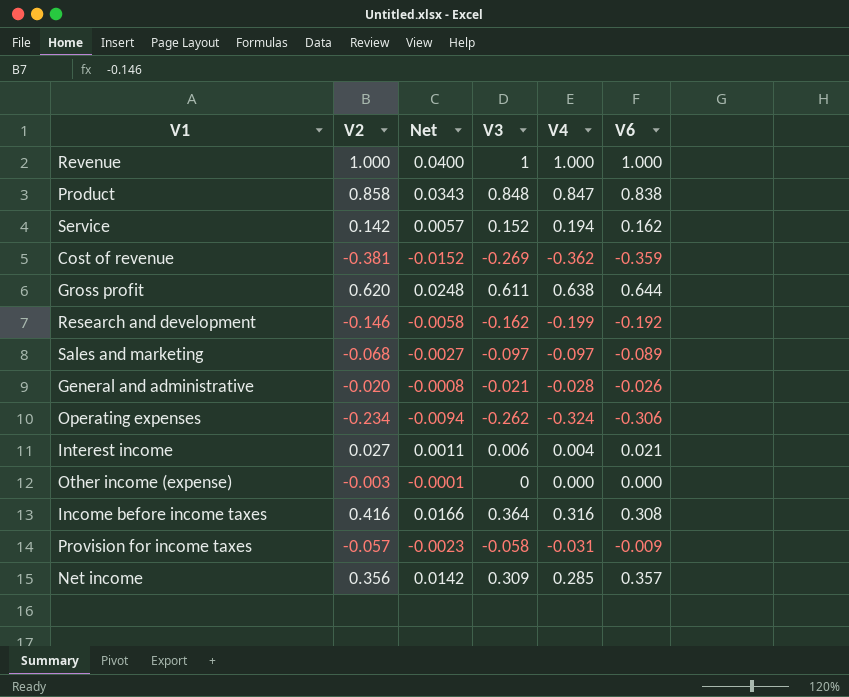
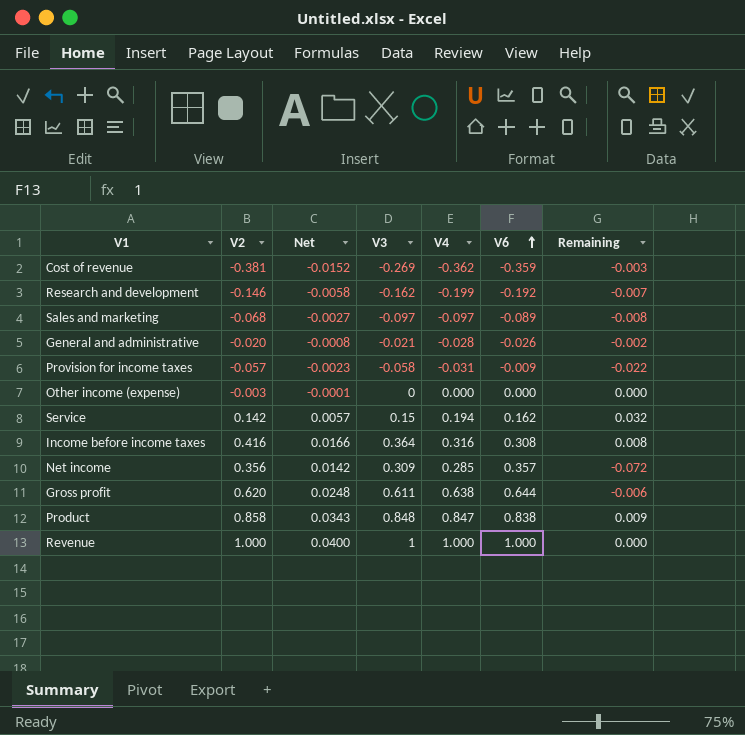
row order: none -> V6 ascending
column Remaining | formula: none -> [V4] - [V6]
row Operating expenses: -0.234 | -0.0094 | -0.262 | -0.324 | -0.306 -> none
row Interest income: 0.027 | 0.0011 | 0.006 | 0.004 | 0.021 -> none
Service | V3: 0.152 -> 0.15

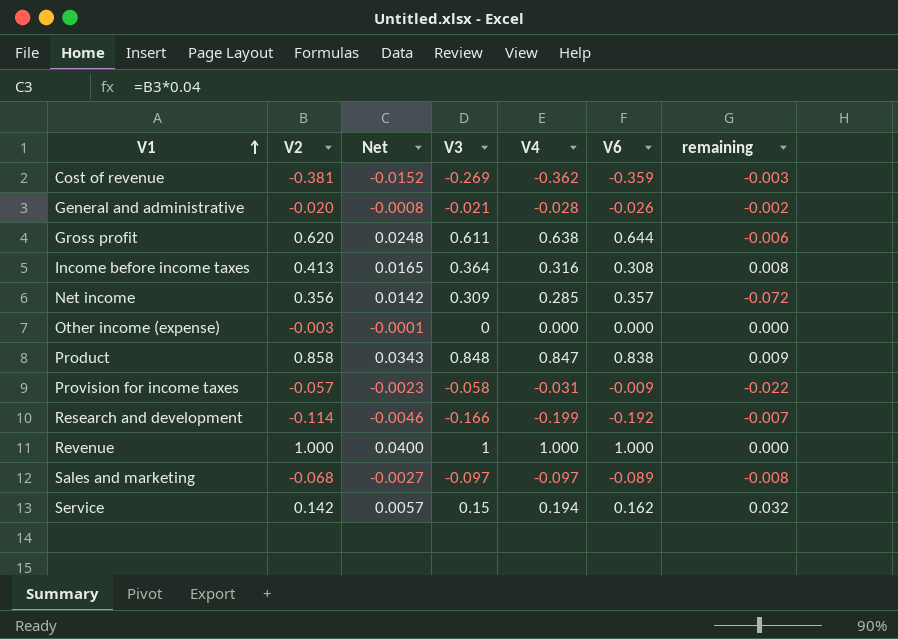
row order: V6 ascending -> V1 ascending
column name: Remaining -> remaining
Income before income taxes | V2: 0.416 -> 0.413
Income before income taxes | Net: 0.0166 -> 0.0165
Research and development | V2: -0.146 -> -0.114
Research and development | Net: -0.0058 -> -0.0046
Research and development | V3: -0.162 -> -0.166

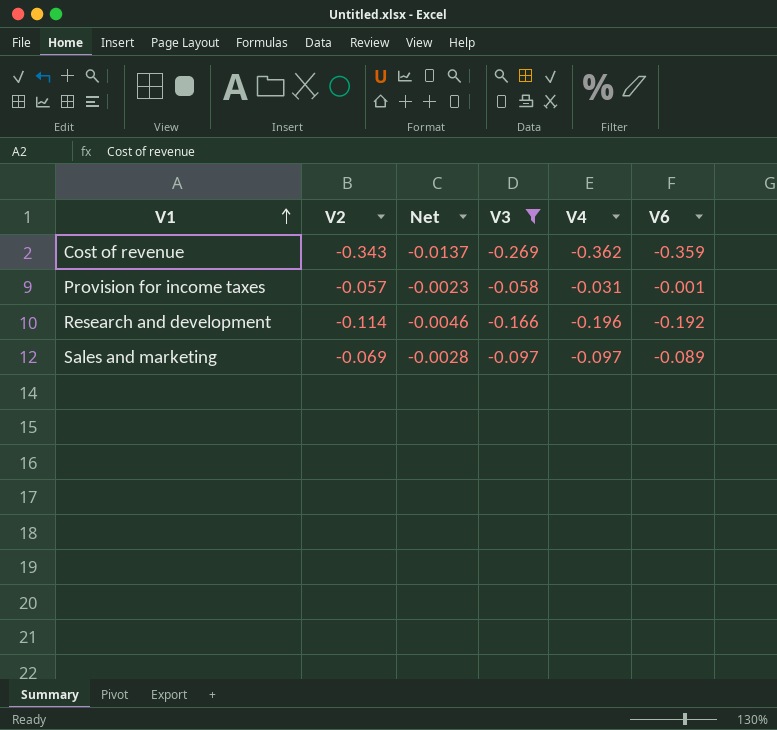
filter: none -> V3 <= -0.058
column remaining | formula: [V4] - [V6] -> none
Cost of revenue | V2: -0.381 -> -0.343
Cost of revenue | Net: -0.0152 -> -0.0137
Provision for income taxes | V6: -0.009 -> -0.001
Research and development | V4: -0.199 -> -0.196
Sales and marketing | V2: -0.068 -> -0.069
Sales and marketing | Net: -0.0027 -> -0.0028

